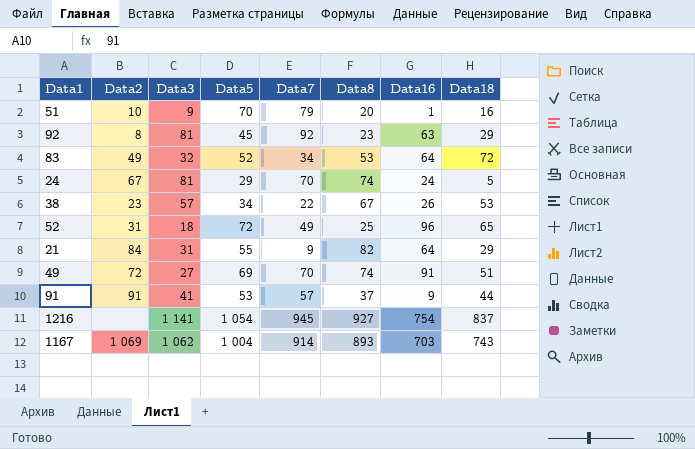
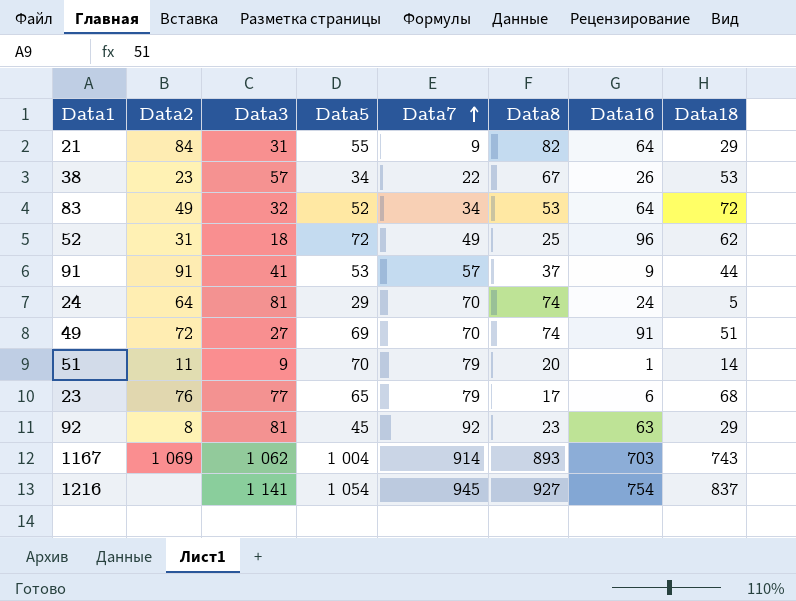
row order: none -> Data7 ascending
52 | Data18: 65 -> 62
24 | Data2: 67 -> 64
51 | Data2: 10 -> 11
51 | Data18: 16 -> 14
row 23: none -> 76 | 77 | 65 | 79 | 17 | 6 | 68

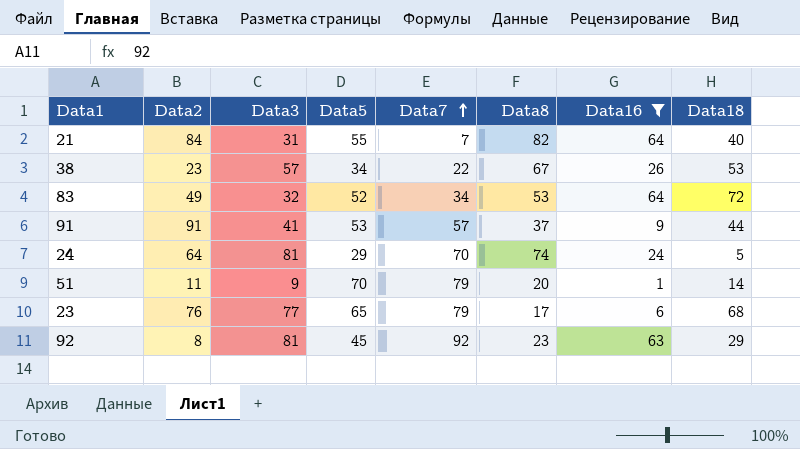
filter: none -> Data16 <= 64
21 | Data7: 9 -> 7
21 | Data18: 29 -> 40

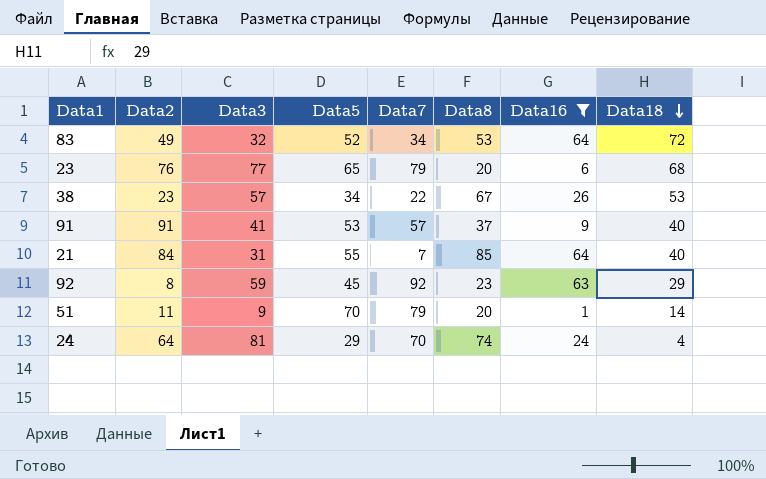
row order: Data7 ascending -> Data18 descending
23 | Data8: 17 -> 20
91 | Data18: 44 -> 40
21 | Data8: 82 -> 85
92 | Data3: 81 -> 59
24 | Data18: 5 -> 4

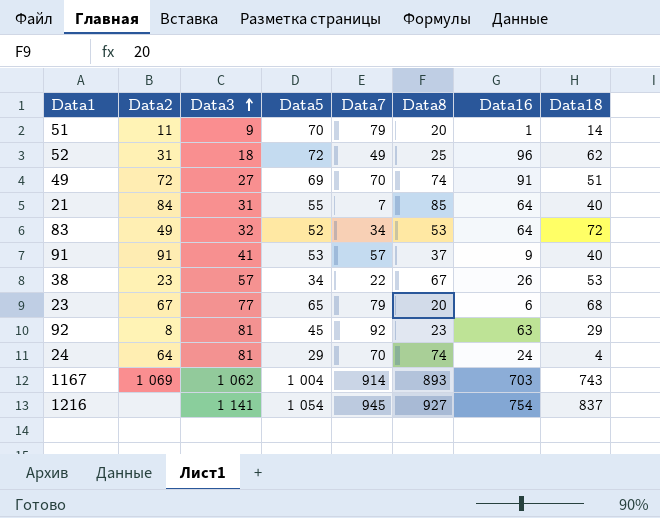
filter: Data16 <= 64 -> none
row order: Data18 descending -> Data3 ascending
23 | Data2: 76 -> 67
92 | Data3: 59 -> 81

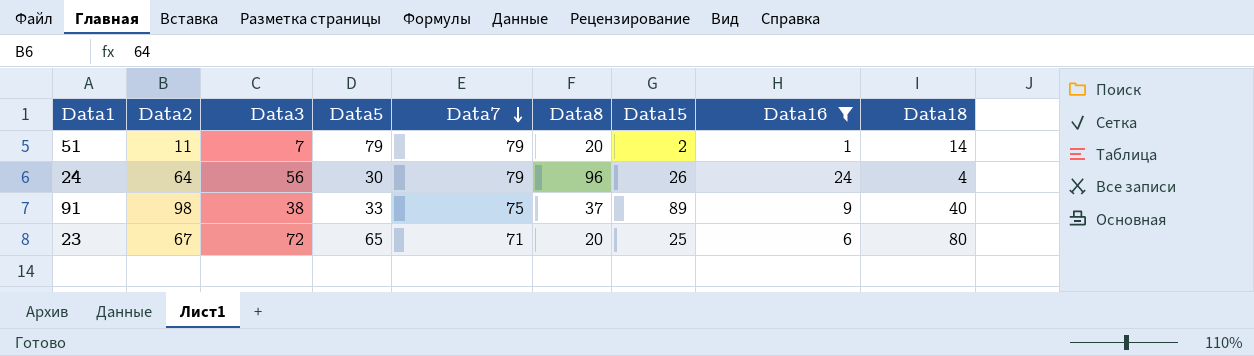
filter: none -> Data16 <= 24
row order: Data3 ascending -> Data7 descending
column Data15 | position: none -> 7
51 | Data3: 9 -> 7
51 | Data5: 70 -> 79
24 | Data3: 81 -> 56
24 | Data5: 29 -> 30
24 | Data7: 70 -> 79
24 | Data8: 74 -> 96
91 | Data2: 91 -> 98
91 | Data3: 41 -> 38
91 | Data5: 53 -> 33
91 | Data7: 57 -> 75
23 | Data3: 77 -> 72
23 | Data7: 79 -> 71
23 | Data18: 68 -> 80

